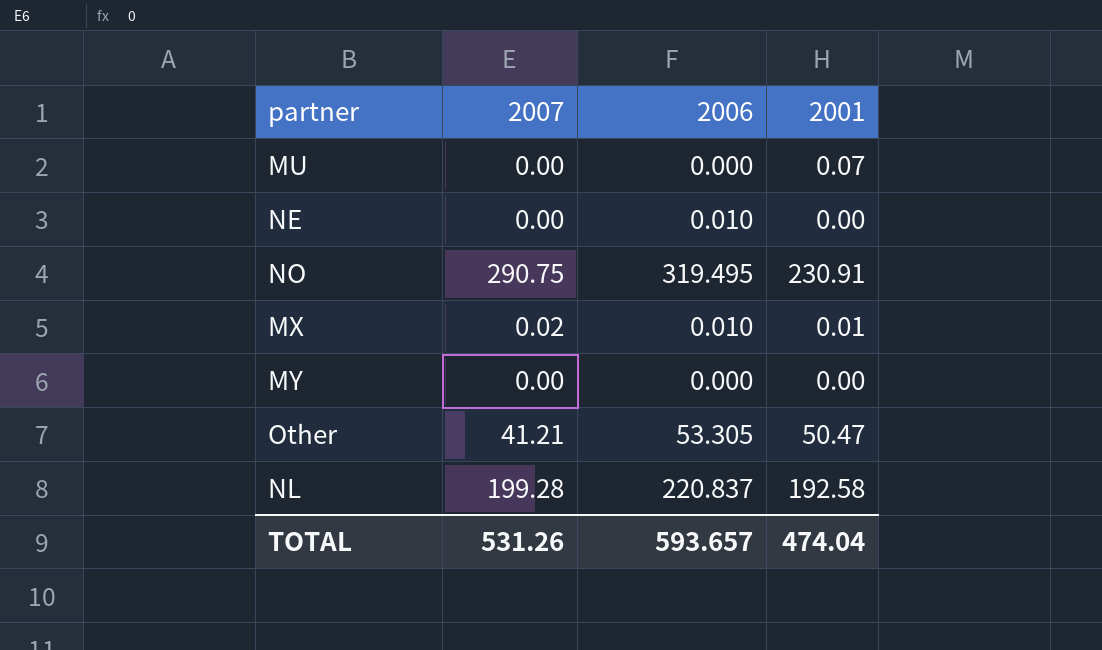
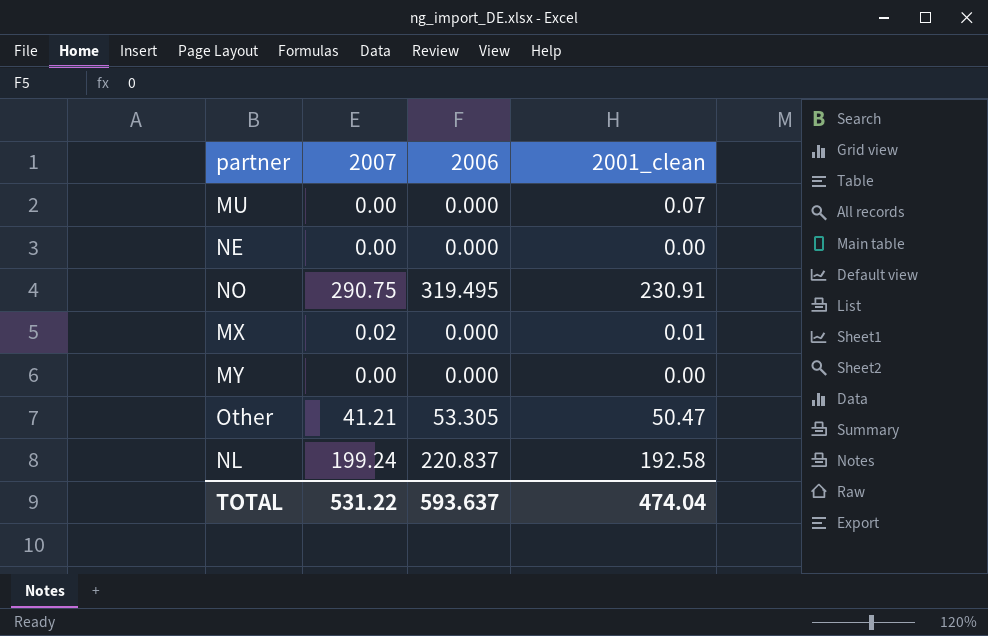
column name: 2001 -> 2001_clean
NE | 2006: 0.010 -> 0.000
MX | 2006: 0.010 -> 0.000
NL | 2007: 199.28 -> 199.24
TOTAL | 2007: 531.26 -> 531.22
TOTAL | 2006: 593.657 -> 593.637

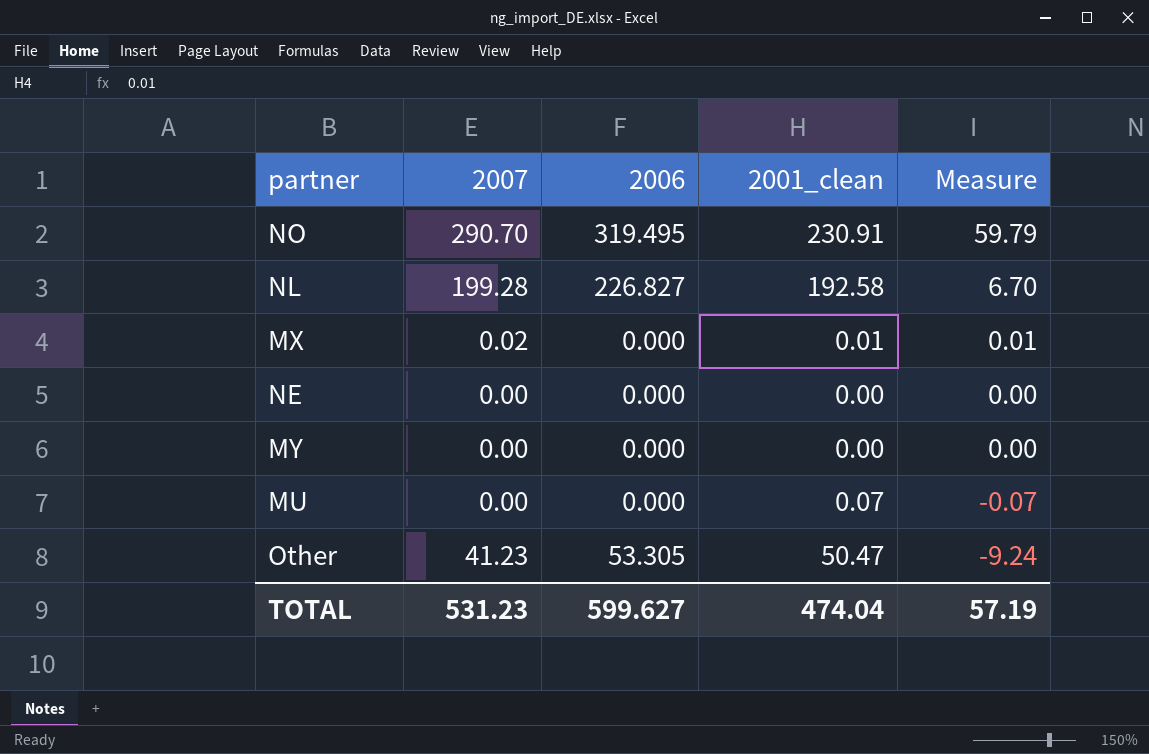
row order: none -> Measure descending
column Measure | formula: none -> [2007] - [2001_clean]
NO | 2007: 290.75 -> 290.70
NL | 2007: 199.24 -> 199.28
NL | 2006: 220.837 -> 226.827
Other | 2007: 41.21 -> 41.23
TOTAL | 2007: 531.22 -> 531.23
TOTAL | 2006: 593.637 -> 599.627

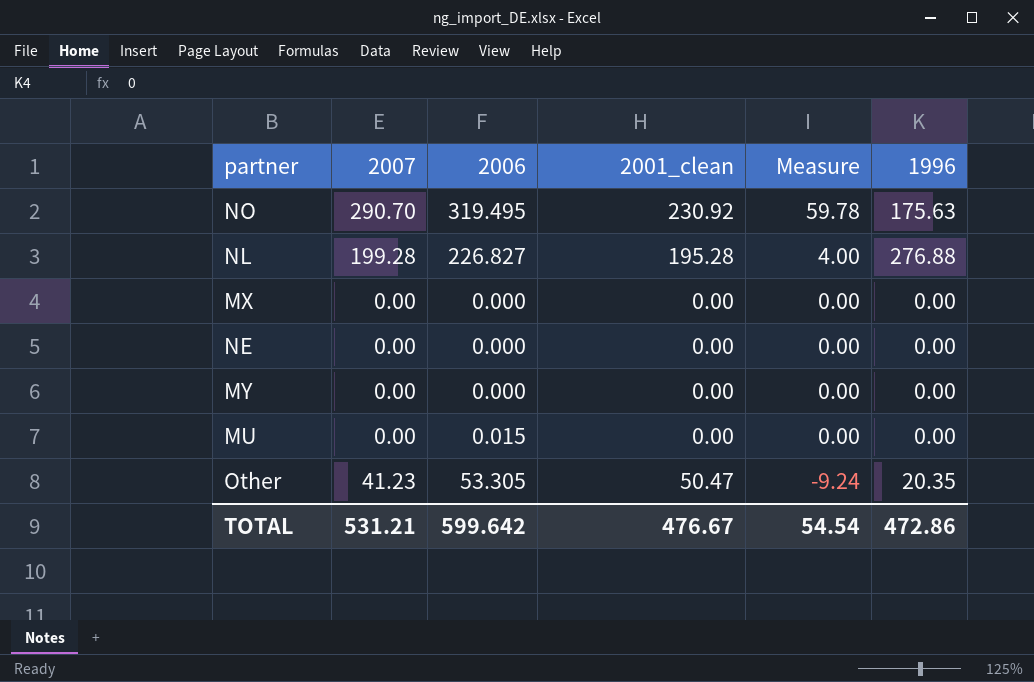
column 1996 | position: none -> 6
NO | 2001_clean: 230.91 -> 230.92
NO | Measure: 59.79 -> 59.78
NL | 2001_clean: 192.58 -> 195.28
NL | Measure: 6.70 -> 4.00
MX | 2007: 0.02 -> 0.00
MX | 2001_clean: 0.01 -> 0.00
MX | Measure: 0.01 -> 0.00
MU | 2006: 0.000 -> 0.015
MU | 2001_clean: 0.07 -> 0.00
MU | Measure: -0.07 -> 0.00
TOTAL | 2007: 531.23 -> 531.21
TOTAL | 2006: 599.627 -> 599.642
TOTAL | 2001_clean: 474.04 -> 476.67
TOTAL | Measure: 57.19 -> 54.54

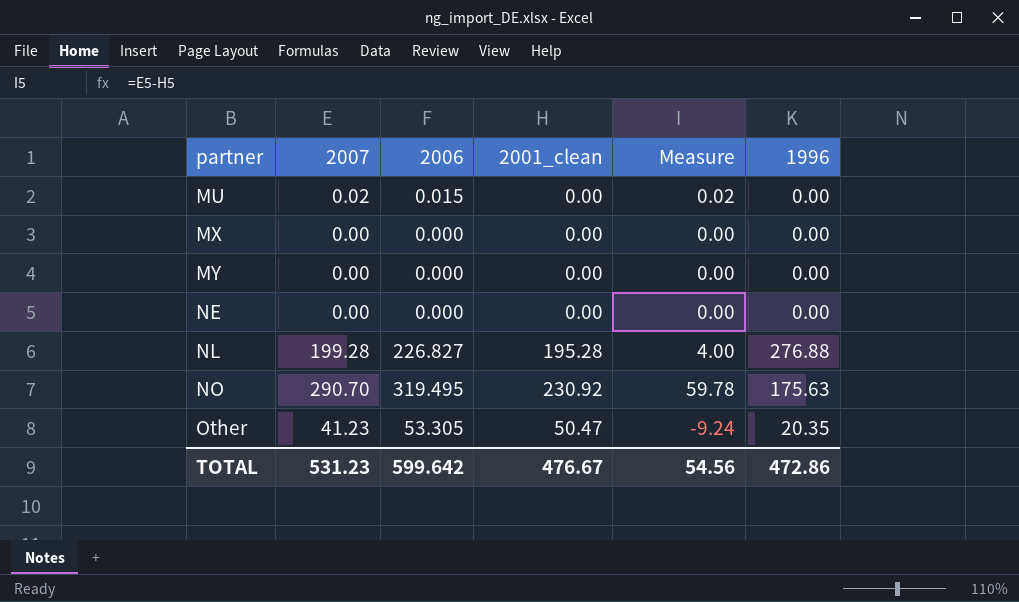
row order: Measure descending -> partner ascending
MU | 2007: 0.00 -> 0.02
MU | Measure: 0.00 -> 0.02
TOTAL | 2007: 531.21 -> 531.23
TOTAL | Measure: 54.54 -> 54.56

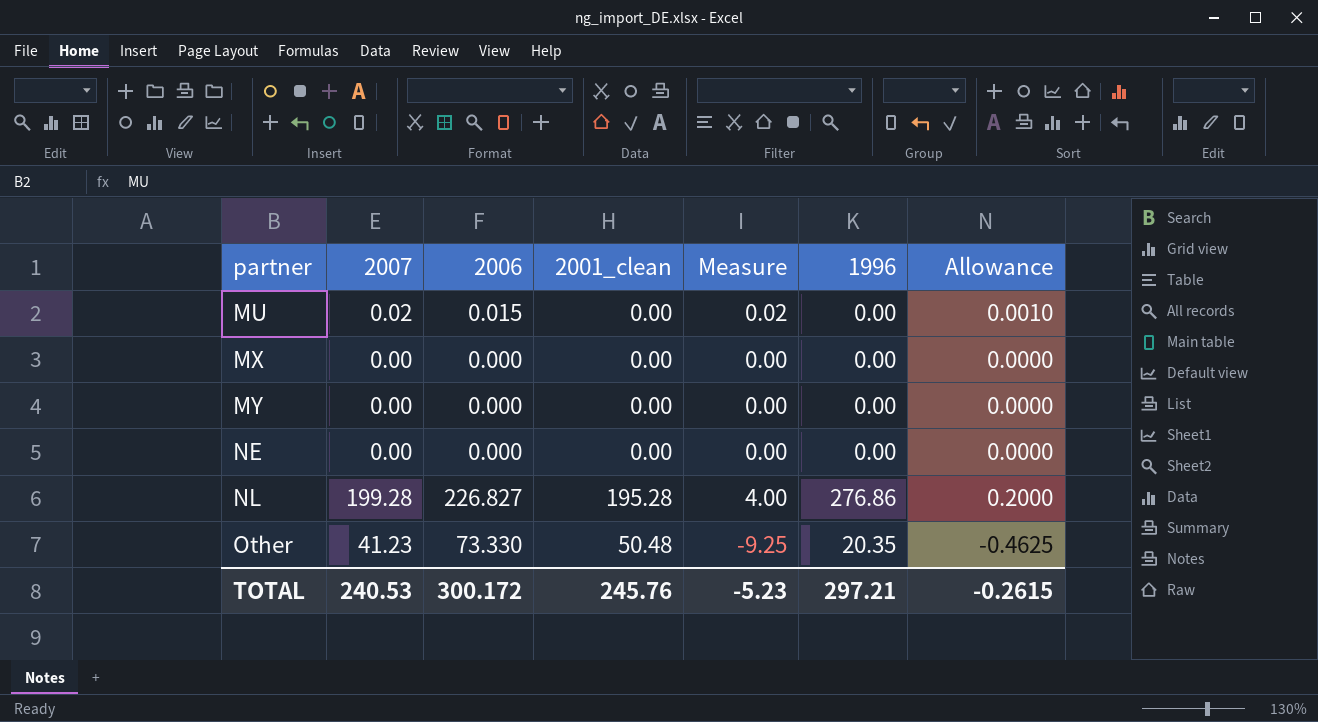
column Allowance | formula: none -> [Measure] * 0.05
row NO: 290.70 | 319.495 | 230.92 | 59.78 | 175.63 -> none
NL | 1996: 276.88 -> 276.86
Other | 2006: 53.305 -> 73.330
Other | 2001_clean: 50.47 -> 50.48
Other | Measure: -9.24 -> -9.25
TOTAL | 2007: 531.23 -> 240.53
TOTAL | 2006: 599.642 -> 300.172
TOTAL | 2001_clean: 476.67 -> 245.76
TOTAL | Measure: 54.56 -> -5.23
TOTAL | 1996: 472.86 -> 297.21

